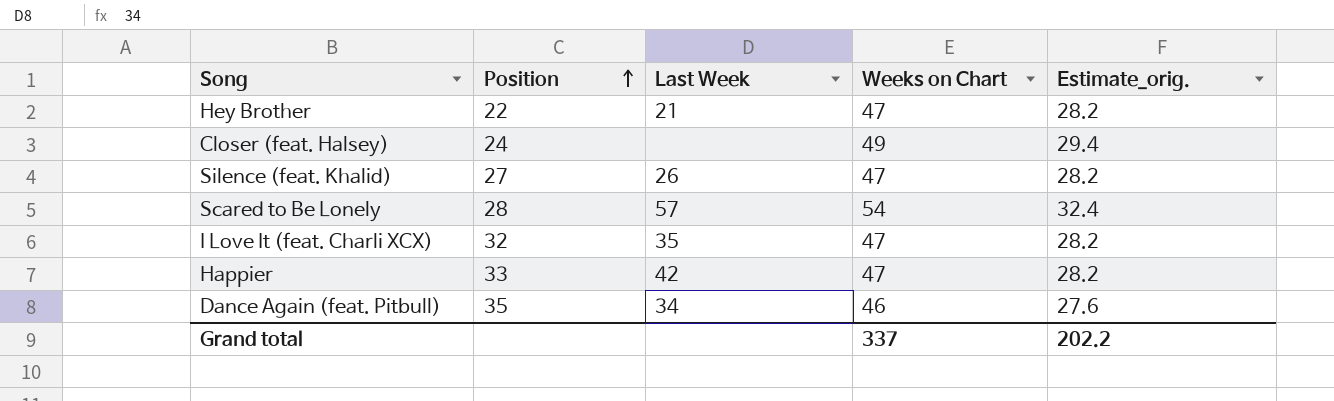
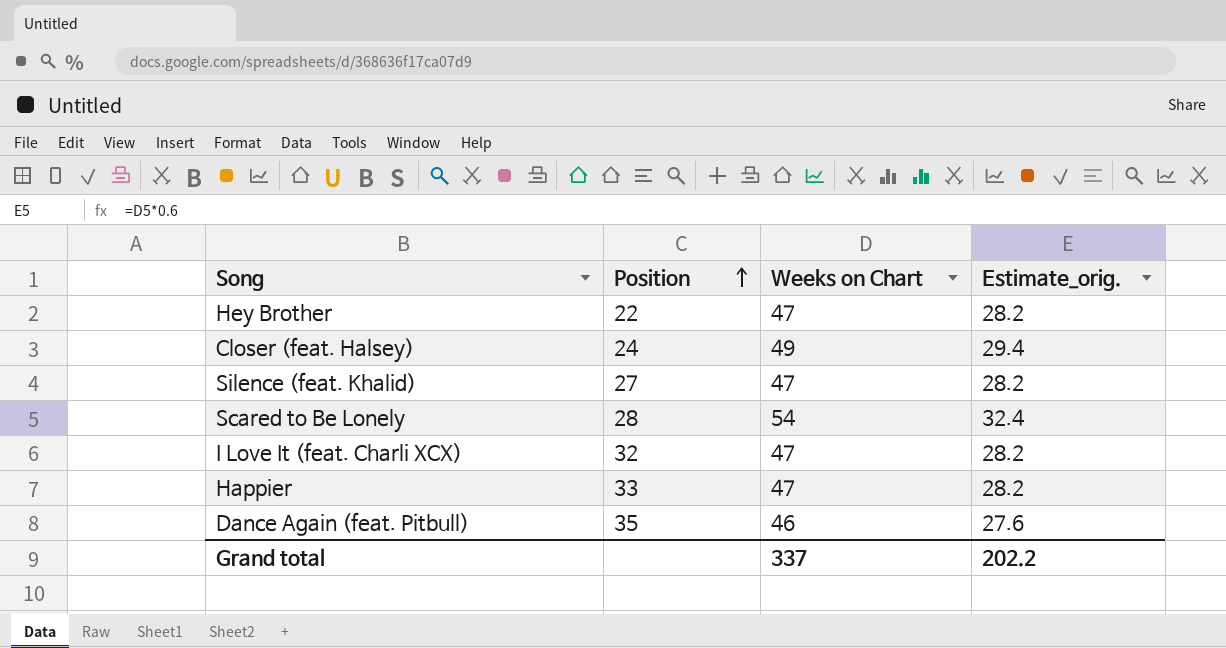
column Last Week | position: 3 -> none

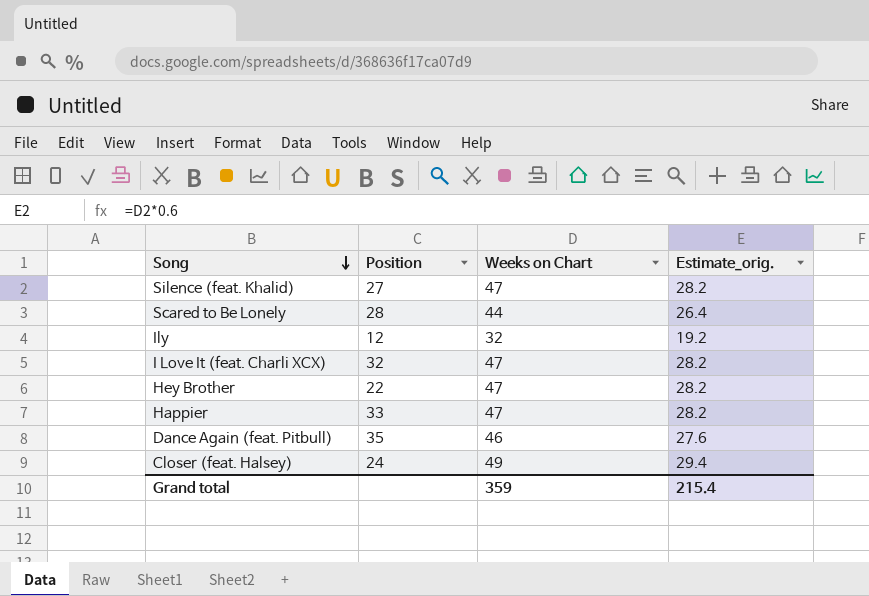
row order: Position ascending -> Song descending
Scared to Be Lonely | Weeks on Chart: 54 -> 44
Scared to Be Lonely | Estimate_orig.: 32.4 -> 26.4
row Ily: none -> 12 | 32 | 19.2
Grand total | Weeks on Chart: 337 -> 359
Grand total | Estimate_orig.: 202.2 -> 215.4

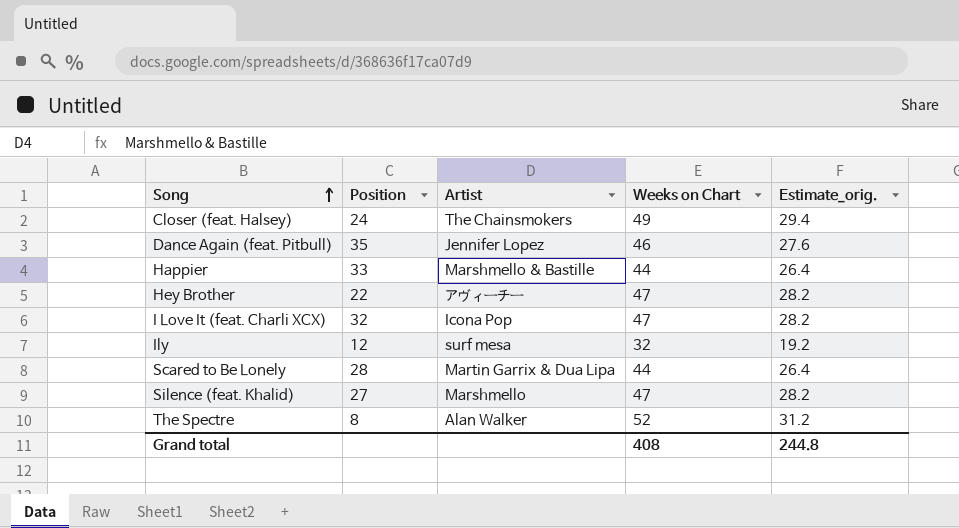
row order: Song descending -> Song ascending
column Artist | position: none -> 3
Happier | Weeks on Chart: 47 -> 44
Happier | Estimate_orig.: 28.2 -> 26.4
row The Spectre: none -> 8 | Alan Walker | 52 | 31.2
Grand total | Weeks on Chart: 359 -> 408
Grand total | Estimate_orig.: 215.4 -> 244.8

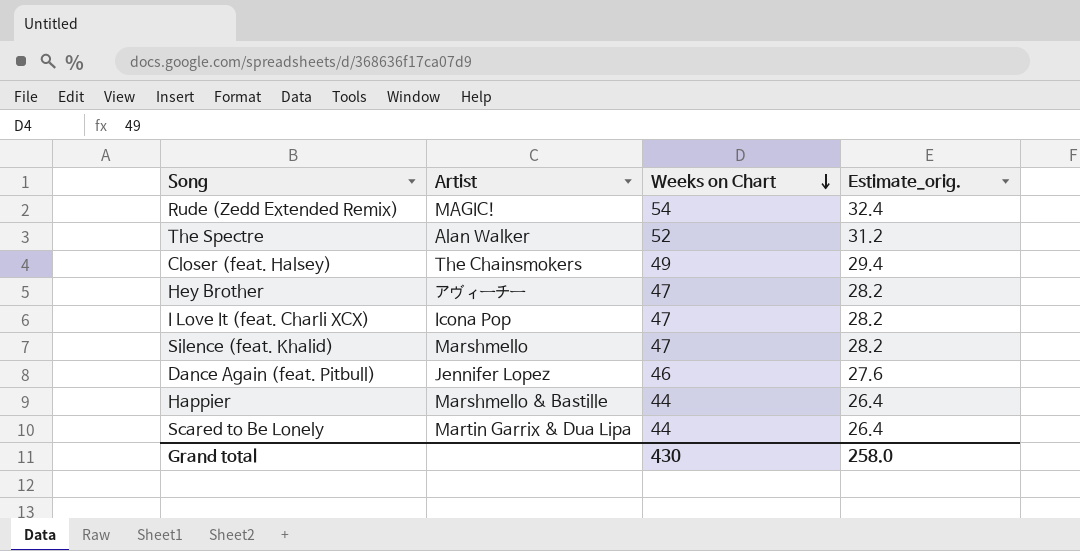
row order: Song ascending -> Weeks on Chart descending
column Position | position: 2 -> none
row Ily: 12 | surf mesa | 32 | 19.2 -> none
row Rude (Zedd Extended Remix): none -> MAGIC! | 54 | 32.4
Grand total | Weeks on Chart: 408 -> 430
Grand total | Estimate_orig.: 244.8 -> 258.0

